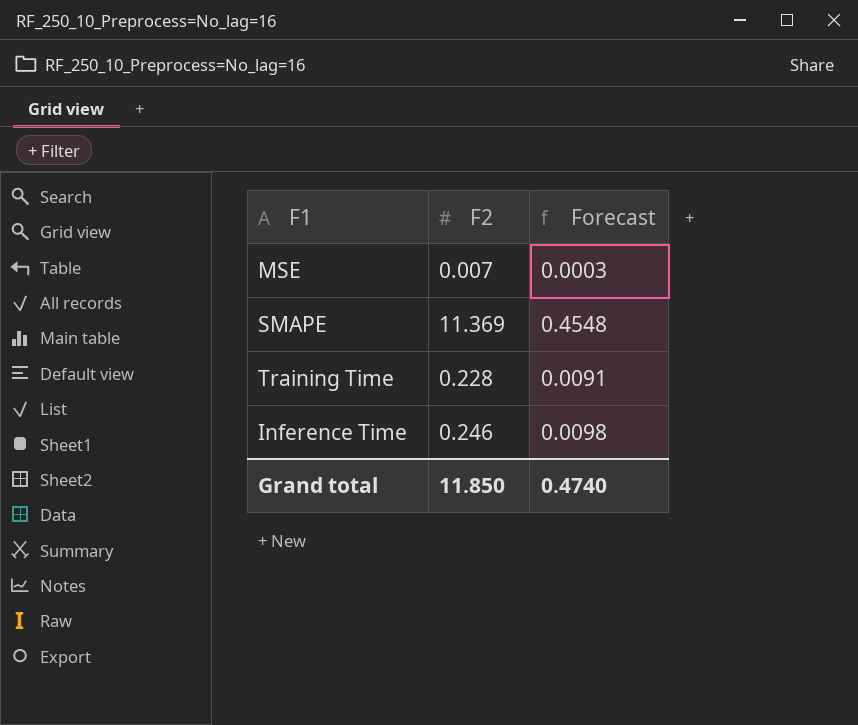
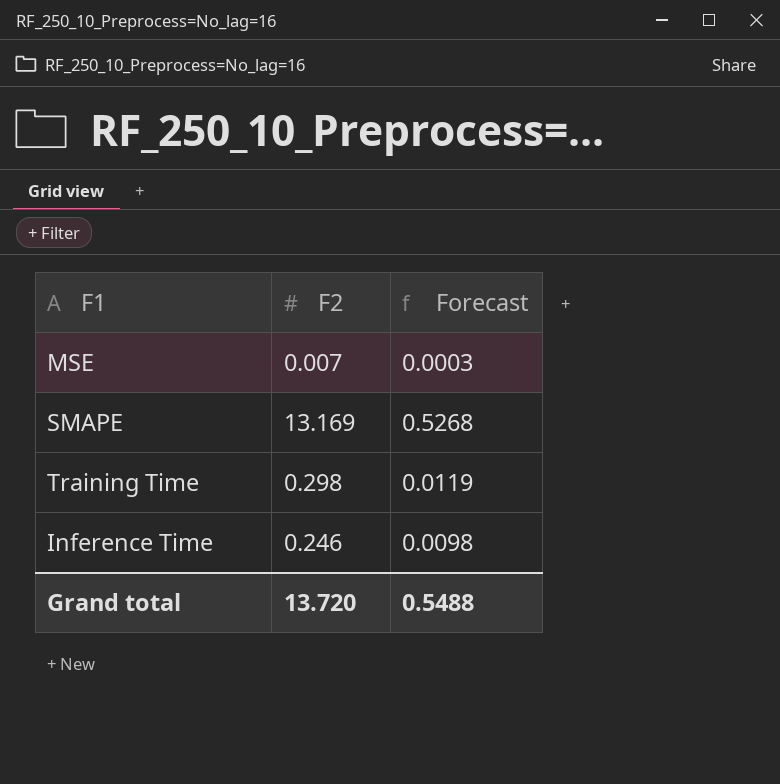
SMAPE | F2: 11.369 -> 13.169
SMAPE | Forecast: 0.4548 -> 0.5268
Training Time | F2: 0.228 -> 0.298
Training Time | Forecast: 0.0091 -> 0.0119
Grand total | F2: 11.850 -> 13.720
Grand total | Forecast: 0.4740 -> 0.5488

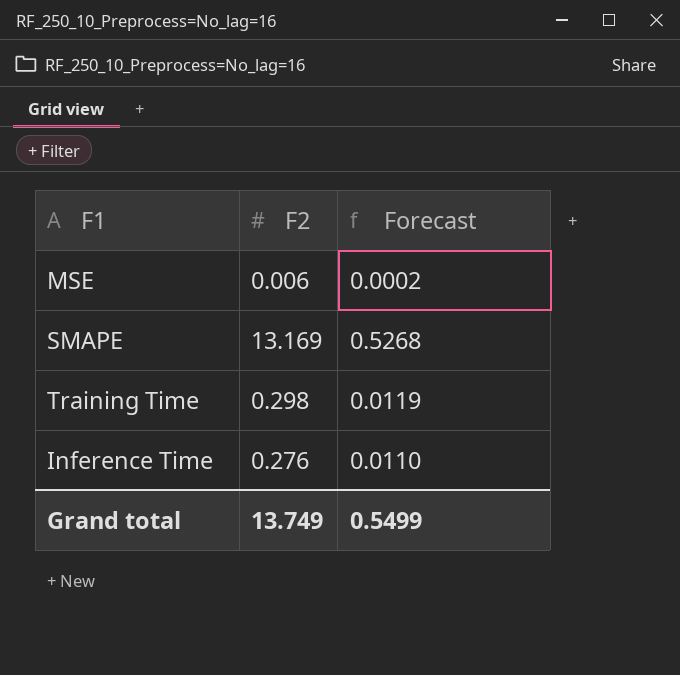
MSE | F2: 0.007 -> 0.006
MSE | Forecast: 0.0003 -> 0.0002
Inference Time | F2: 0.246 -> 0.276
Inference Time | Forecast: 0.0098 -> 0.0110
Grand total | F2: 13.720 -> 13.749
Grand total | Forecast: 0.5488 -> 0.5499

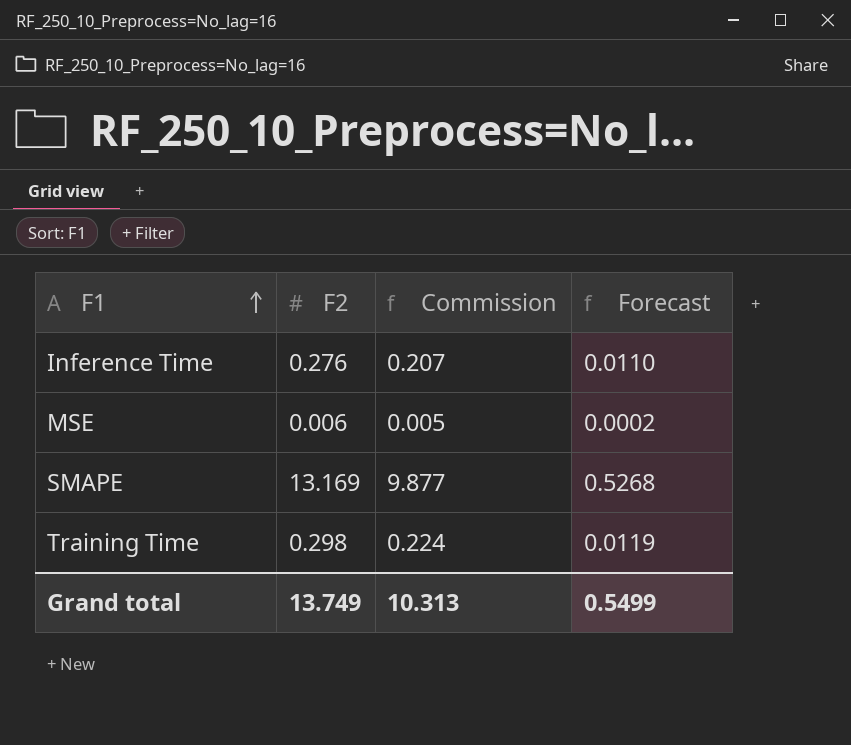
row order: none -> F1 ascending
column Commission | formula: none -> [F2] * 0.75

